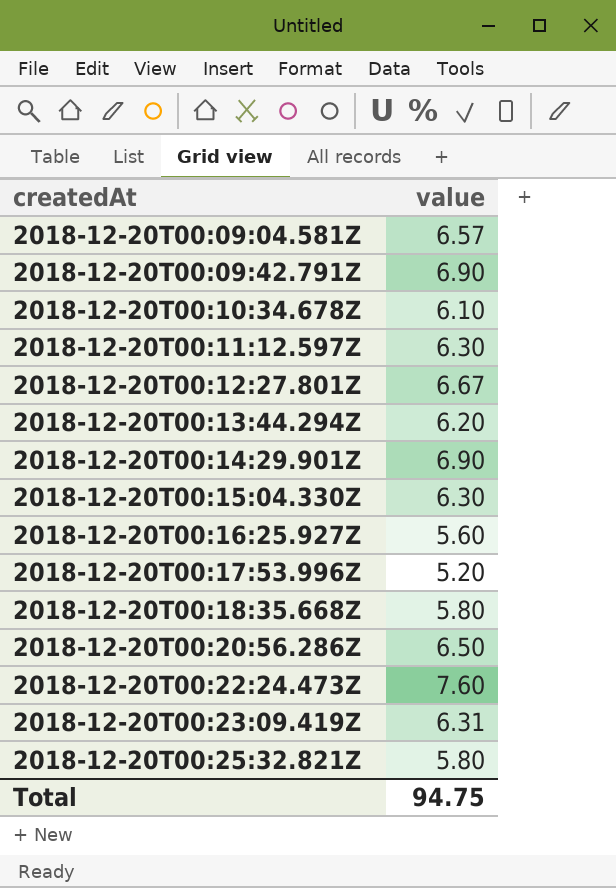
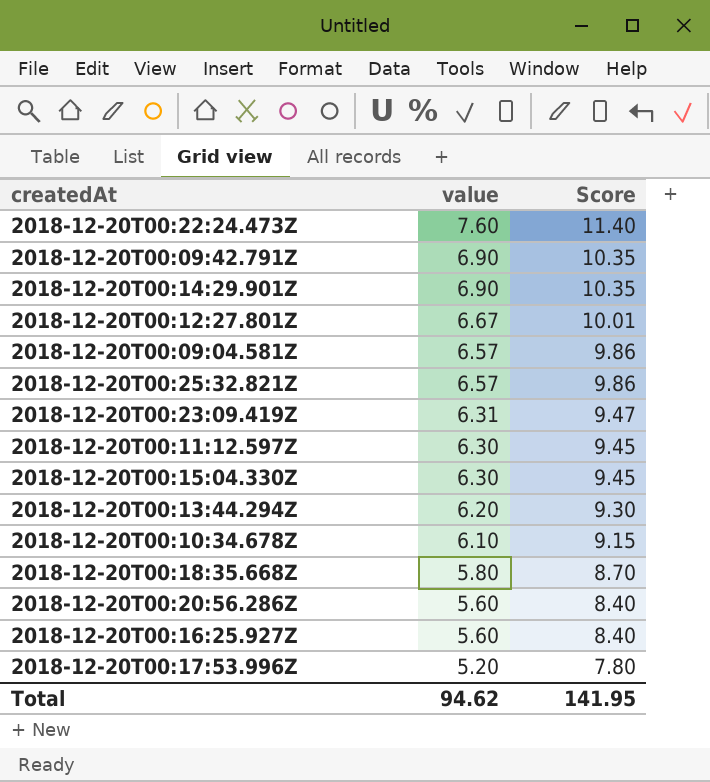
row order: createdAt ascending -> value descending
column Score | formula: none -> [value] * 1.5
2018-12-20T00:25:32.821Z | value: 5.80 -> 6.57
2018-12-20T00:20:56.286Z | value: 6.50 -> 5.60
Total | value: 94.75 -> 94.62

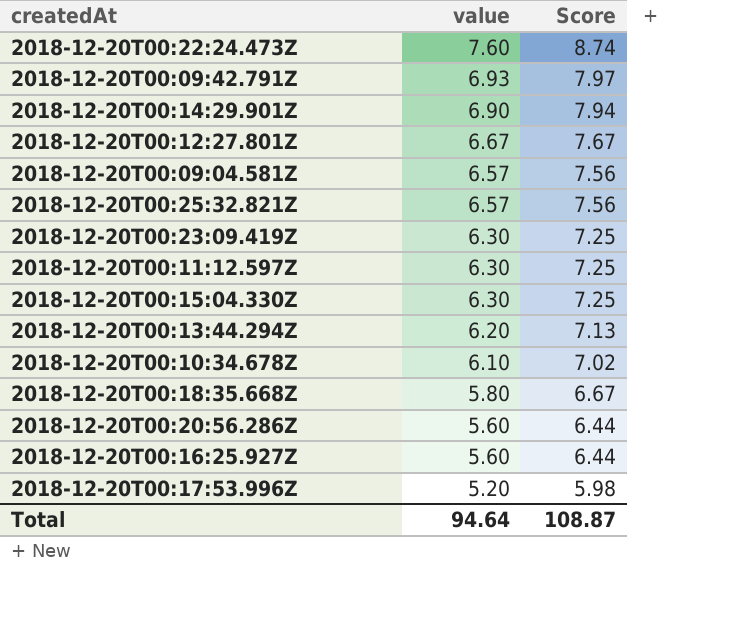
column Score | formula: [value] * 1.5 -> [value] * 1.15
2018-12-20T00:09:42.791Z | value: 6.90 -> 6.93
2018-12-20T00:23:09.419Z | value: 6.31 -> 6.30
Total | value: 94.62 -> 94.64
Total | Score: 141.95 -> 108.87

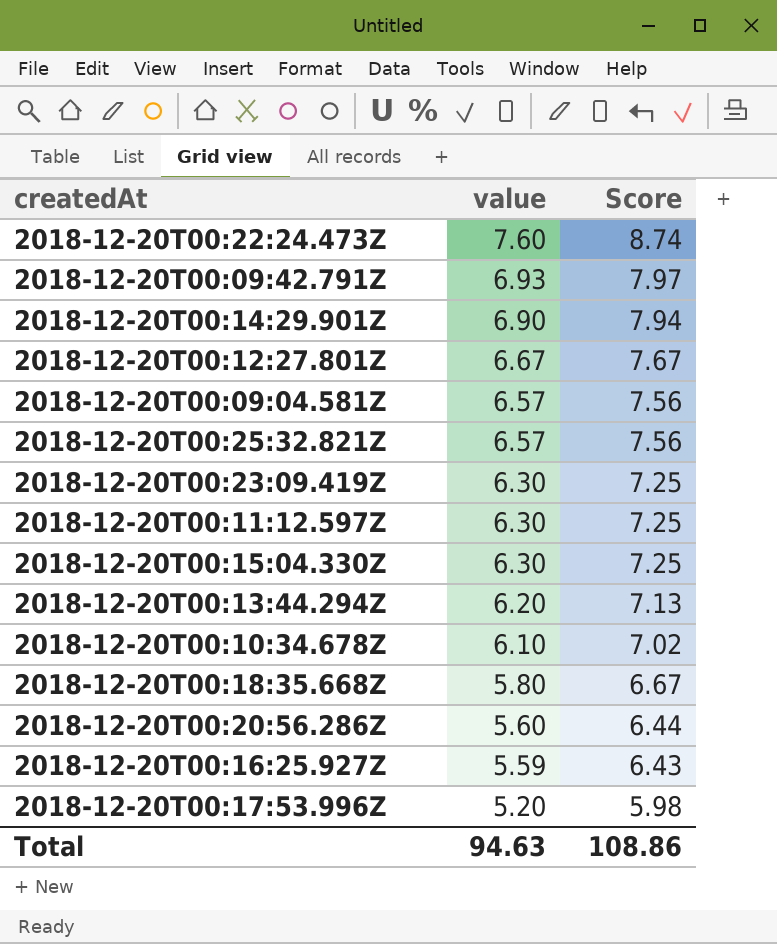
2018-12-20T00:16:25.927Z | value: 5.60 -> 5.59
2018-12-20T00:16:25.927Z | Score: 6.44 -> 6.43
Total | value: 94.64 -> 94.63
Total | Score: 108.87 -> 108.86

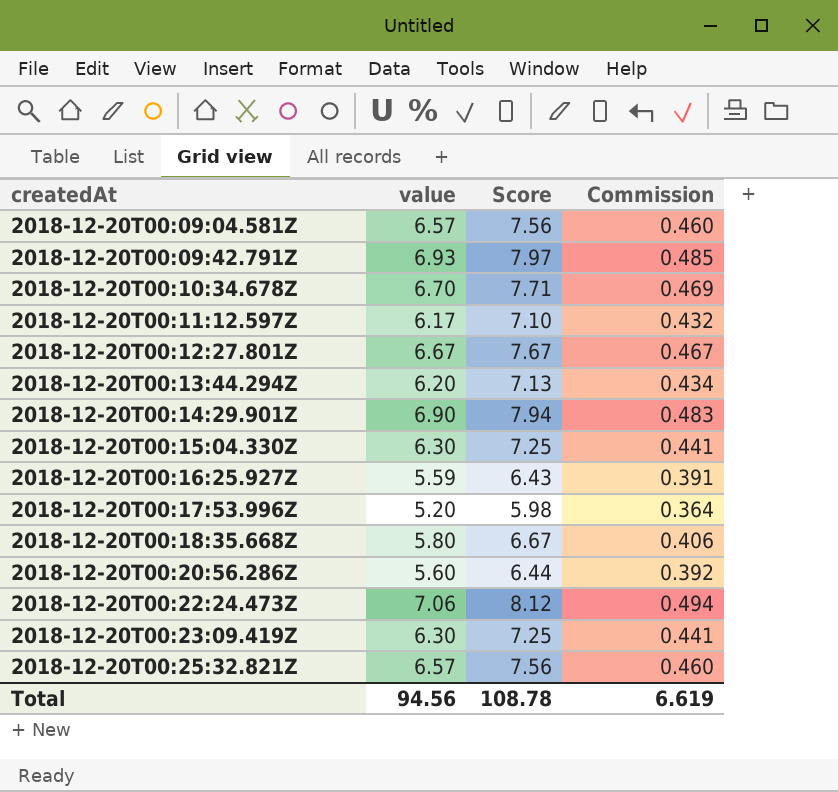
row order: value descending -> createdAt ascending
column Commission | formula: none -> [value] * 0.07
2018-12-20T00:10:34.678Z | value: 6.10 -> 6.70
2018-12-20T00:10:34.678Z | Score: 7.02 -> 7.71
2018-12-20T00:11:12.597Z | value: 6.30 -> 6.17
2018-12-20T00:11:12.597Z | Score: 7.25 -> 7.10
2018-12-20T00:22:24.473Z | value: 7.60 -> 7.06
2018-12-20T00:22:24.473Z | Score: 8.74 -> 8.12
Total | value: 94.63 -> 94.56
Total | Score: 108.86 -> 108.78

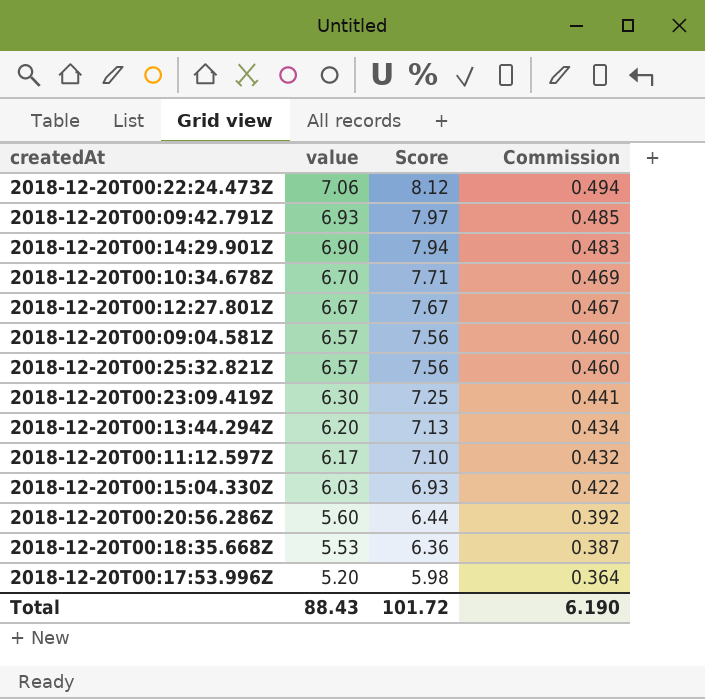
row order: createdAt ascending -> value descending
row 2018-12-20T00:16:25.927Z: 5.59 | 6.43 | 0.391 -> none
2018-12-20T00:15:04.330Z | value: 6.30 -> 6.03
2018-12-20T00:15:04.330Z | Score: 7.25 -> 6.93
2018-12-20T00:15:04.330Z | Commission: 0.441 -> 0.422
2018-12-20T00:18:35.668Z | value: 5.80 -> 5.53
2018-12-20T00:18:35.668Z | Score: 6.67 -> 6.36
2018-12-20T00:18:35.668Z | Commission: 0.406 -> 0.387
Total | value: 94.56 -> 88.43
Total | Score: 108.78 -> 101.72
Total | Commission: 6.619 -> 6.190

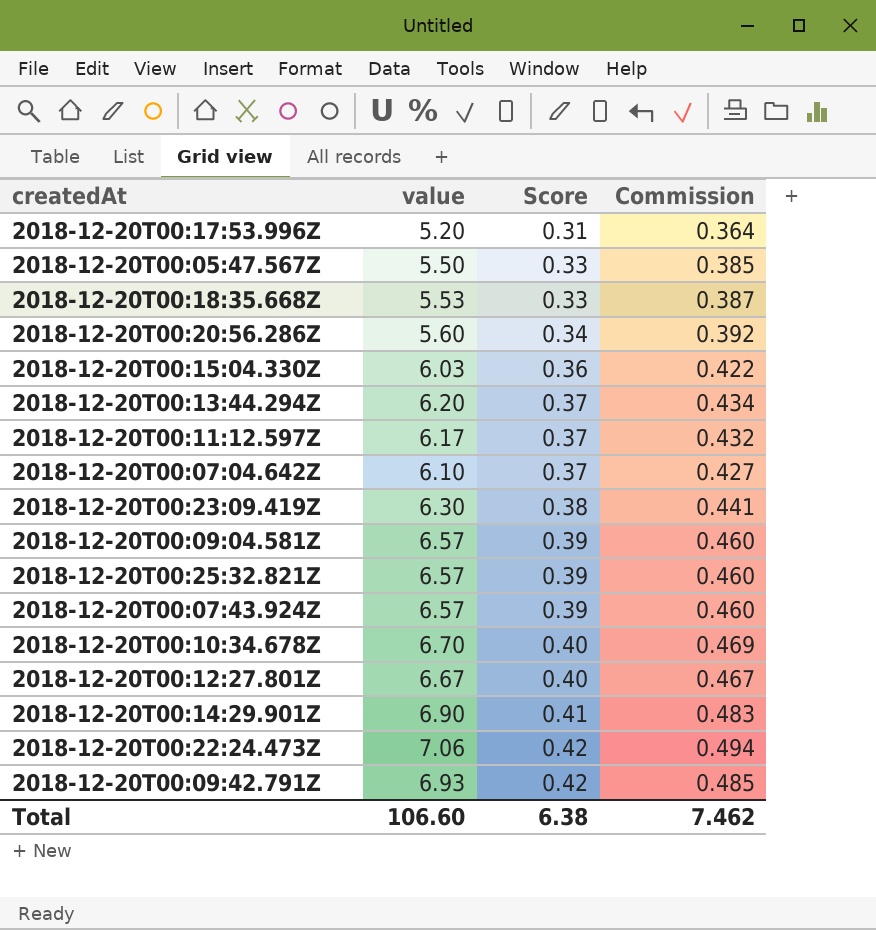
row order: value descending -> Score ascending
column Score | formula: [value] * 1.15 -> [value] * 0.06
row 2018-12-20T00:05:47.567Z: none -> 5.50 | 0.33 | 0.385
row 2018-12-20T00:07:04.642Z: none -> 6.10 | 0.37 | 0.427
row 2018-12-20T00:07:43.924Z: none -> 6.57 | 0.39 | 0.460
Total | value: 88.43 -> 106.60
Total | Score: 101.72 -> 6.38
Total | Commission: 6.190 -> 7.462

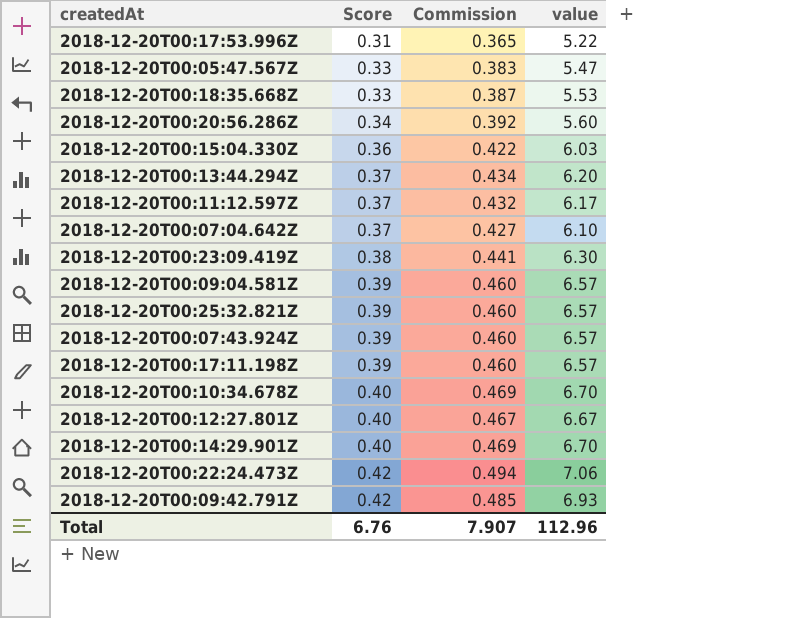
column value | position: 2 -> 4
2018-12-20T00:17:53.996Z | Commission: 0.364 -> 0.365
2018-12-20T00:17:53.996Z | value: 5.20 -> 5.22
2018-12-20T00:05:47.567Z | Commission: 0.385 -> 0.383
2018-12-20T00:05:47.567Z | value: 5.50 -> 5.47
row 2018-12-20T00:17:11.198Z: none -> 0.39 | 0.460 | 6.57
2018-12-20T00:14:29.901Z | Score: 0.41 -> 0.40
2018-12-20T00:14:29.901Z | Commission: 0.483 -> 0.469
2018-12-20T00:14:29.901Z | value: 6.90 -> 6.70
Total | Score: 6.38 -> 6.76
Total | Commission: 7.462 -> 7.907
Total | value: 106.60 -> 112.96

